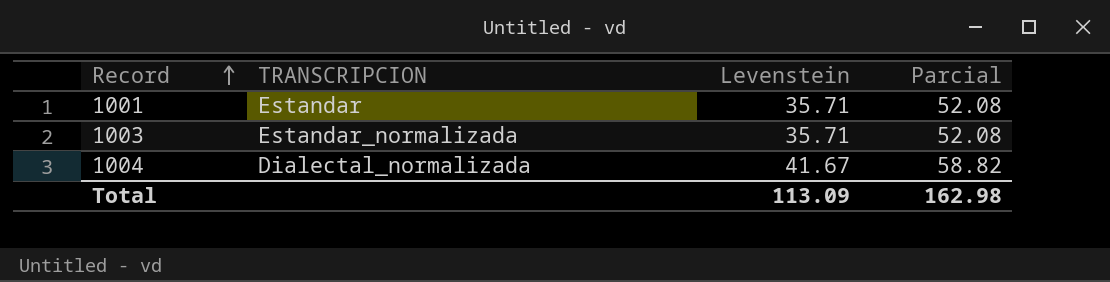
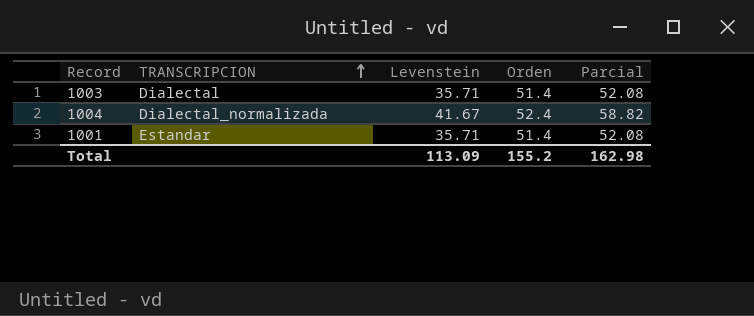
row order: Record ascending -> TRANSCRIPCION ascending
column Orden | position: none -> 4
1003 | TRANSCRIPCION: Estandar_normalizada -> Dialectal

